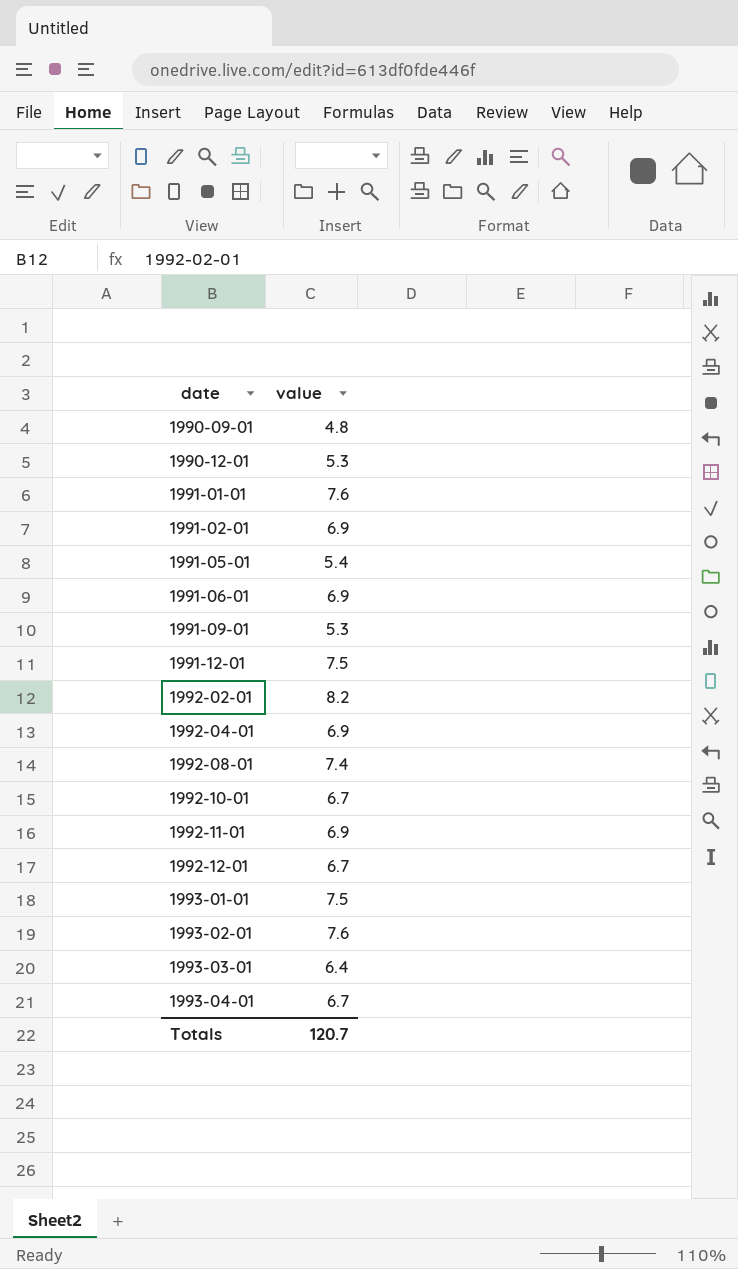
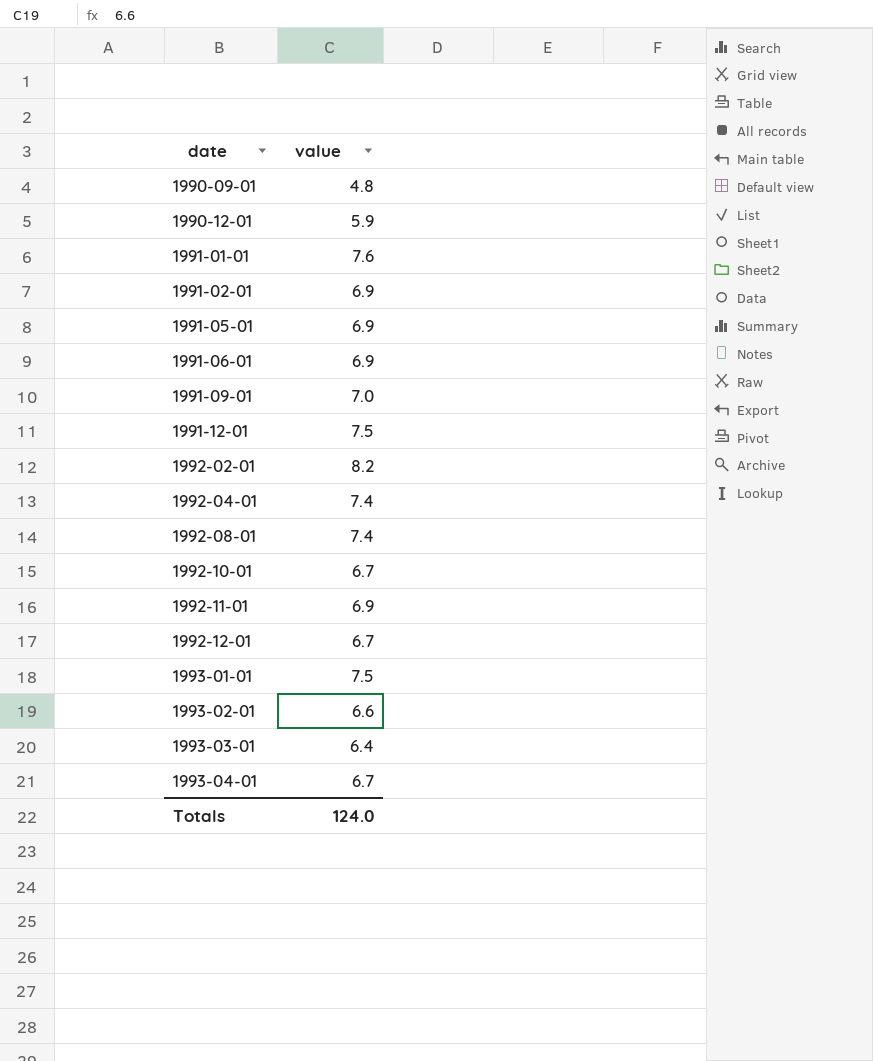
1990-12-01 | value: 5.3 -> 5.9
1991-05-01 | value: 5.4 -> 6.9
1991-09-01 | value: 5.3 -> 7.0
1992-04-01 | value: 6.9 -> 7.4
1993-02-01 | value: 7.6 -> 6.6
Totals | value: 120.7 -> 124.0

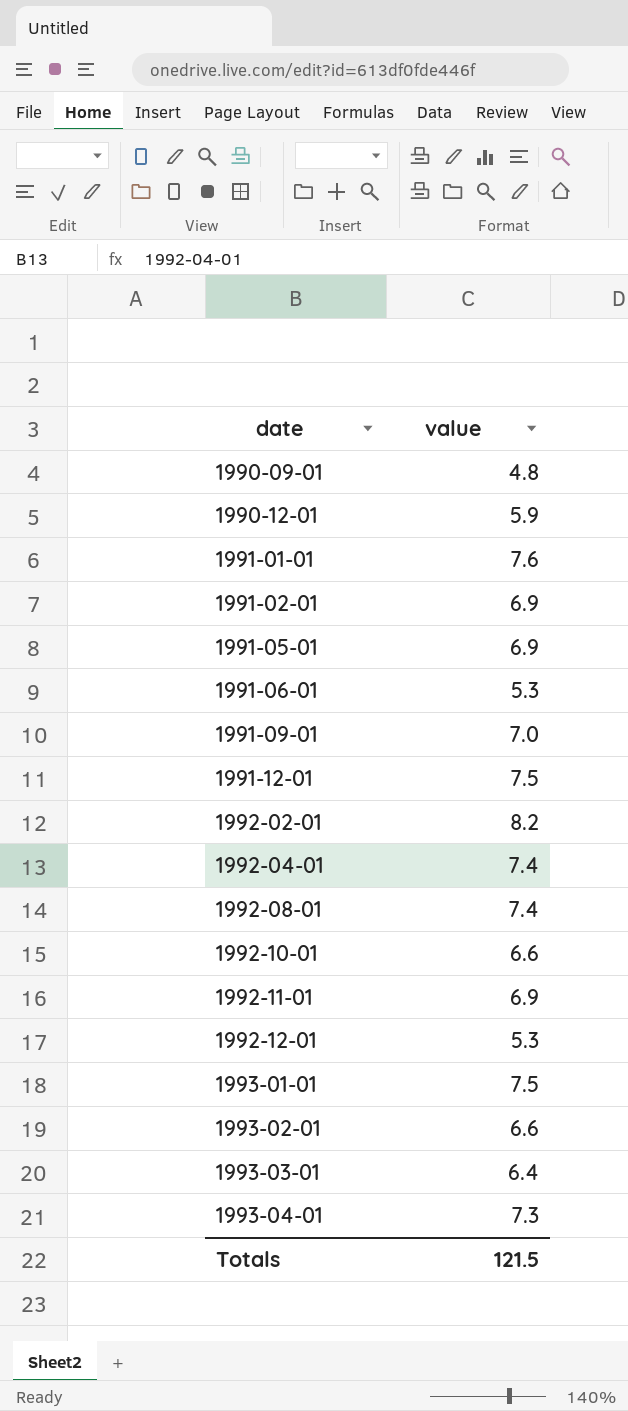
1991-06-01 | value: 6.9 -> 5.3
1992-10-01 | value: 6.7 -> 6.6
1992-12-01 | value: 6.7 -> 5.3
1993-04-01 | value: 6.7 -> 7.3
Totals | value: 124.0 -> 121.5

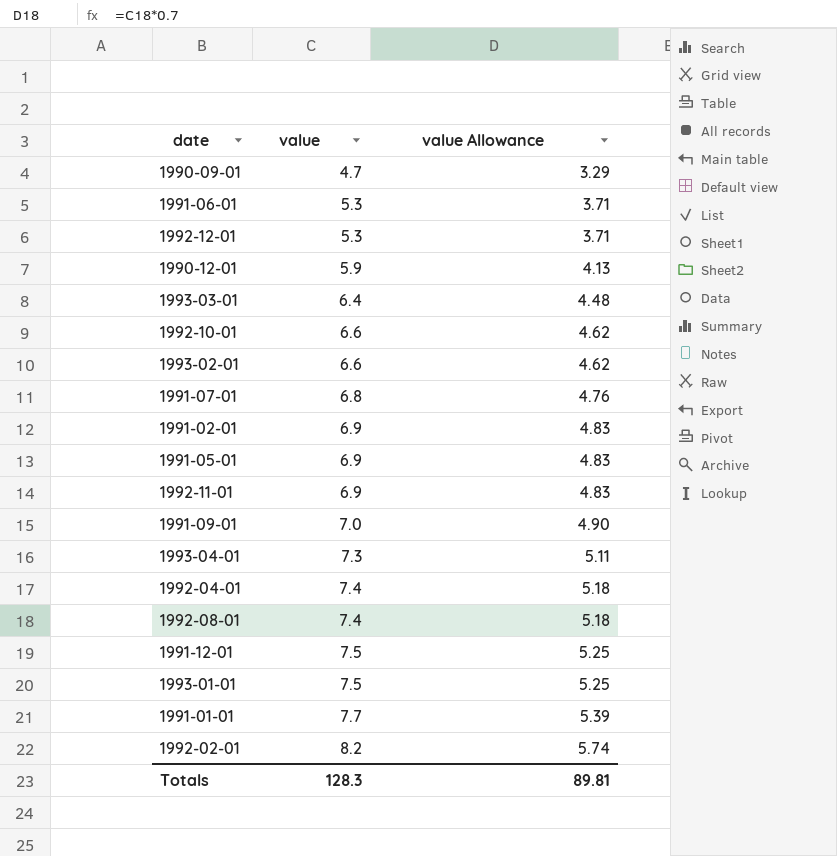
row order: date ascending -> value ascending
column value Allowance | formula: none -> [value] * 0.7
1990-09-01 | value: 4.8 -> 4.7
row 1991-07-01: none -> 6.8 | 4.76
1991-01-01 | value: 7.6 -> 7.7
Totals | value: 121.5 -> 128.3

